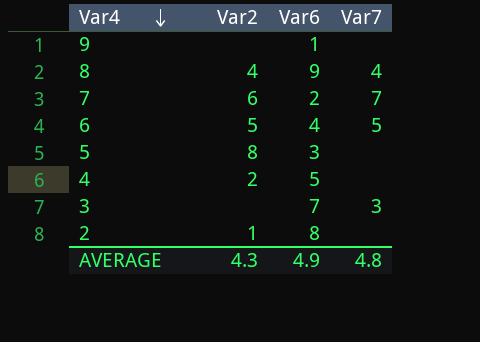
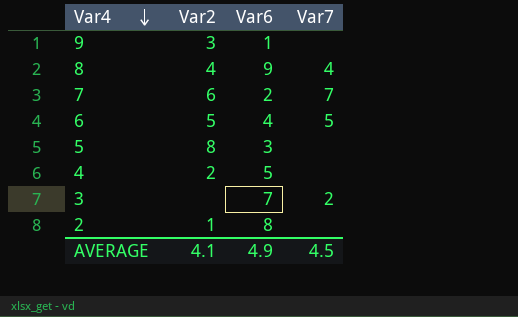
9 | Var2: none -> 3
3 | Var7: 3 -> 2
AVERAGE | Var2: 4.3 -> 4.1
AVERAGE | Var7: 4.8 -> 4.5

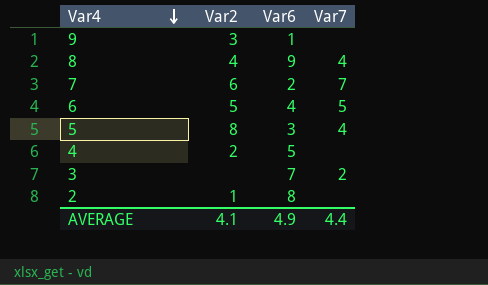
5 | Var7: none -> 4
AVERAGE | Var7: 4.5 -> 4.4

